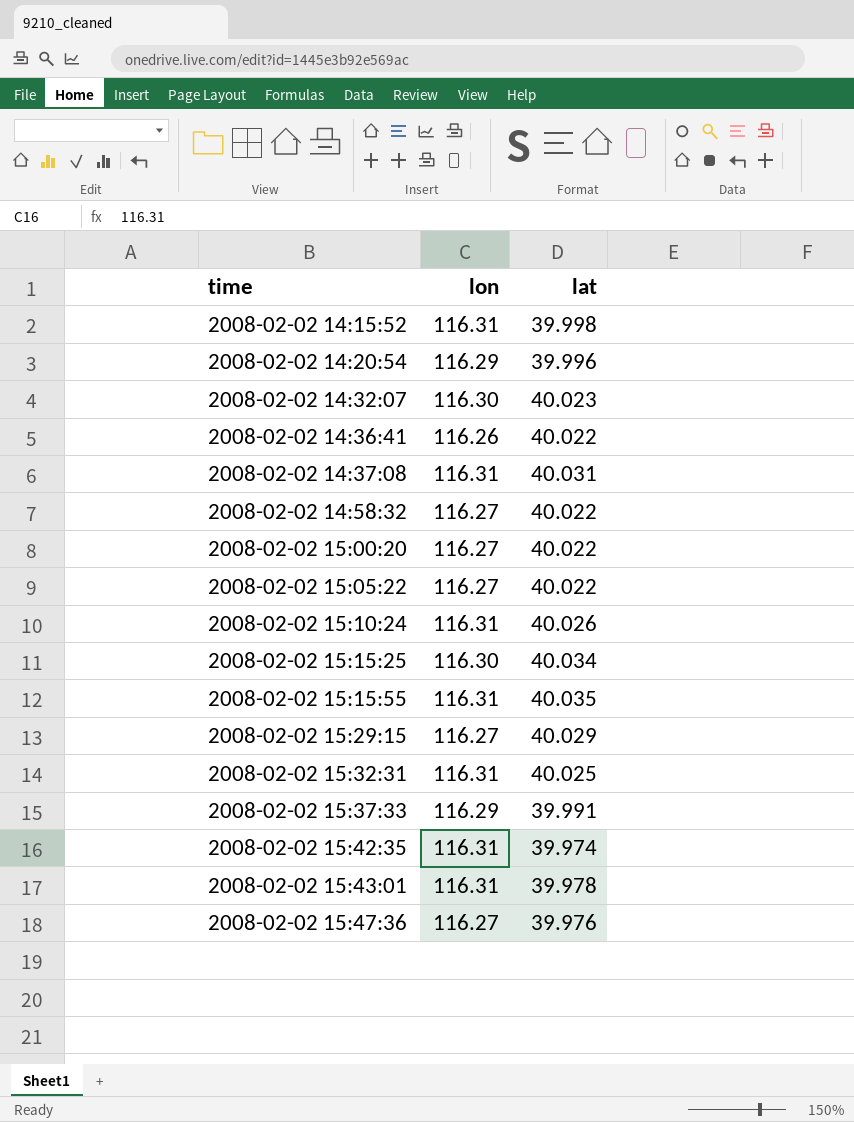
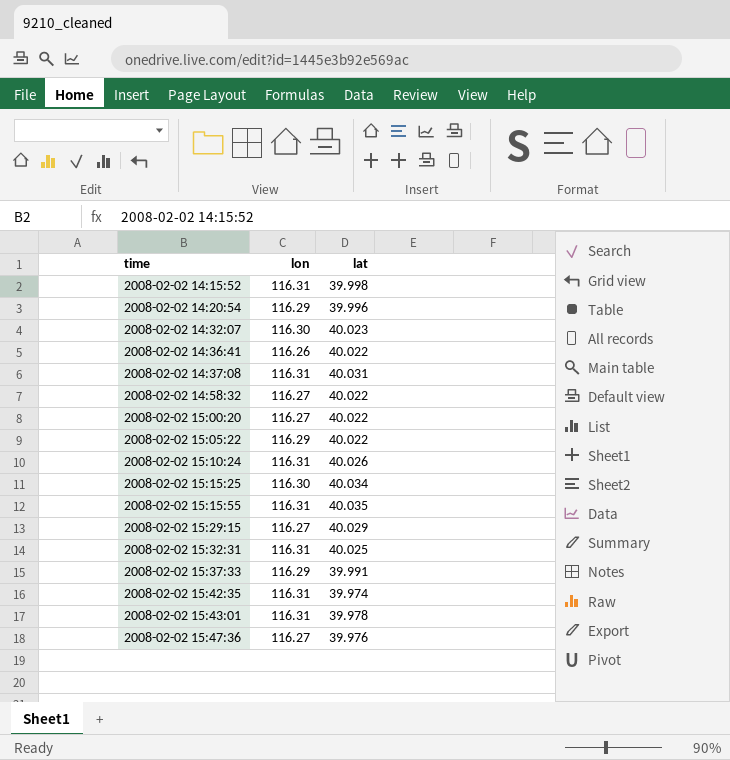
2008-02-02 15:05:22 | lon: 116.27 -> 116.29

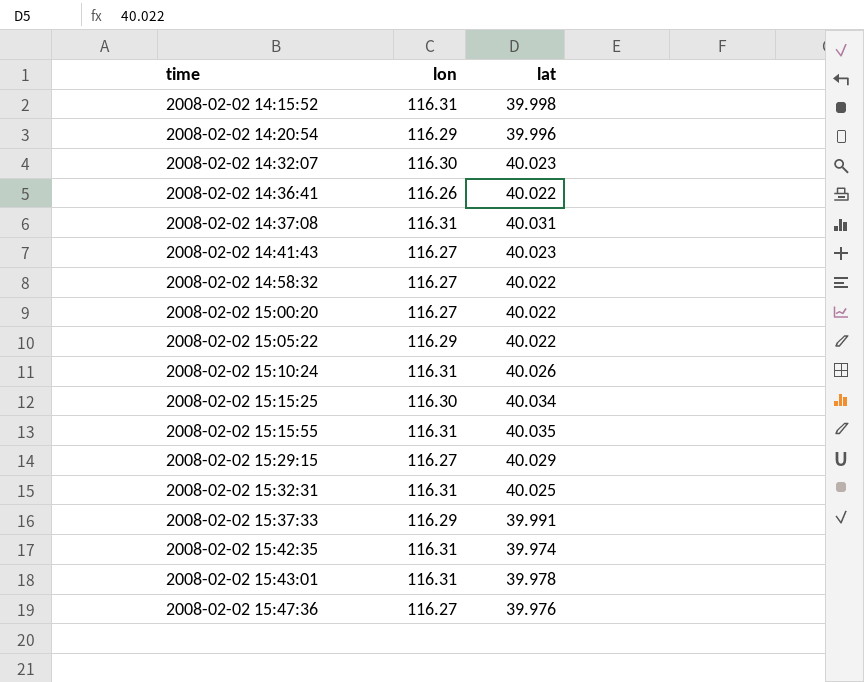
row 2008-02-02 14:41:43: none -> 116.27 | 40.023

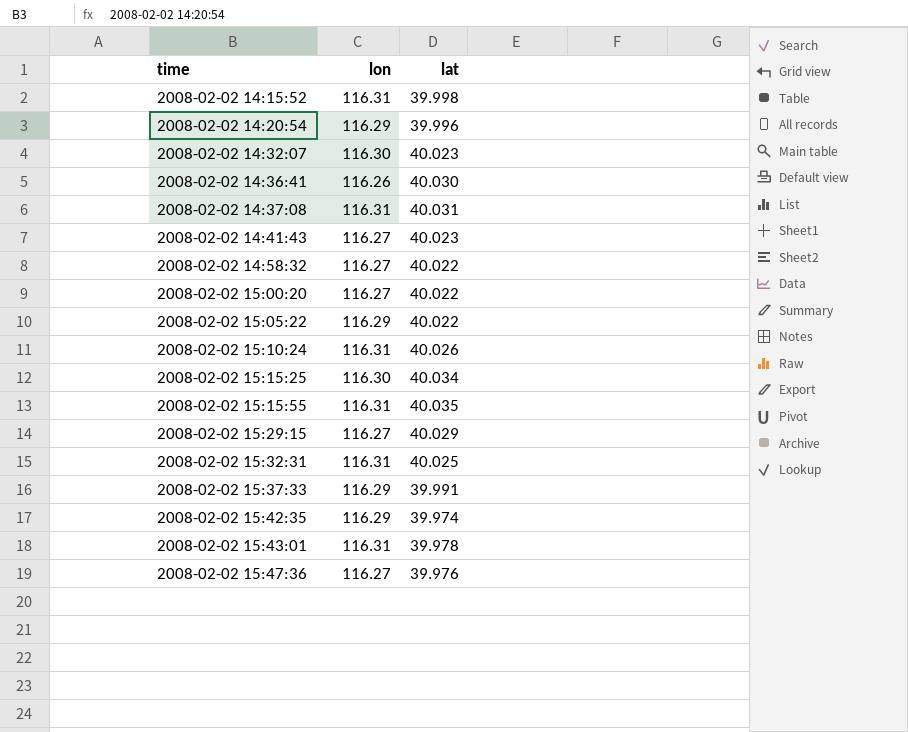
2008-02-02 14:36:41 | lat: 40.022 -> 40.030
2008-02-02 15:42:35 | lon: 116.31 -> 116.29

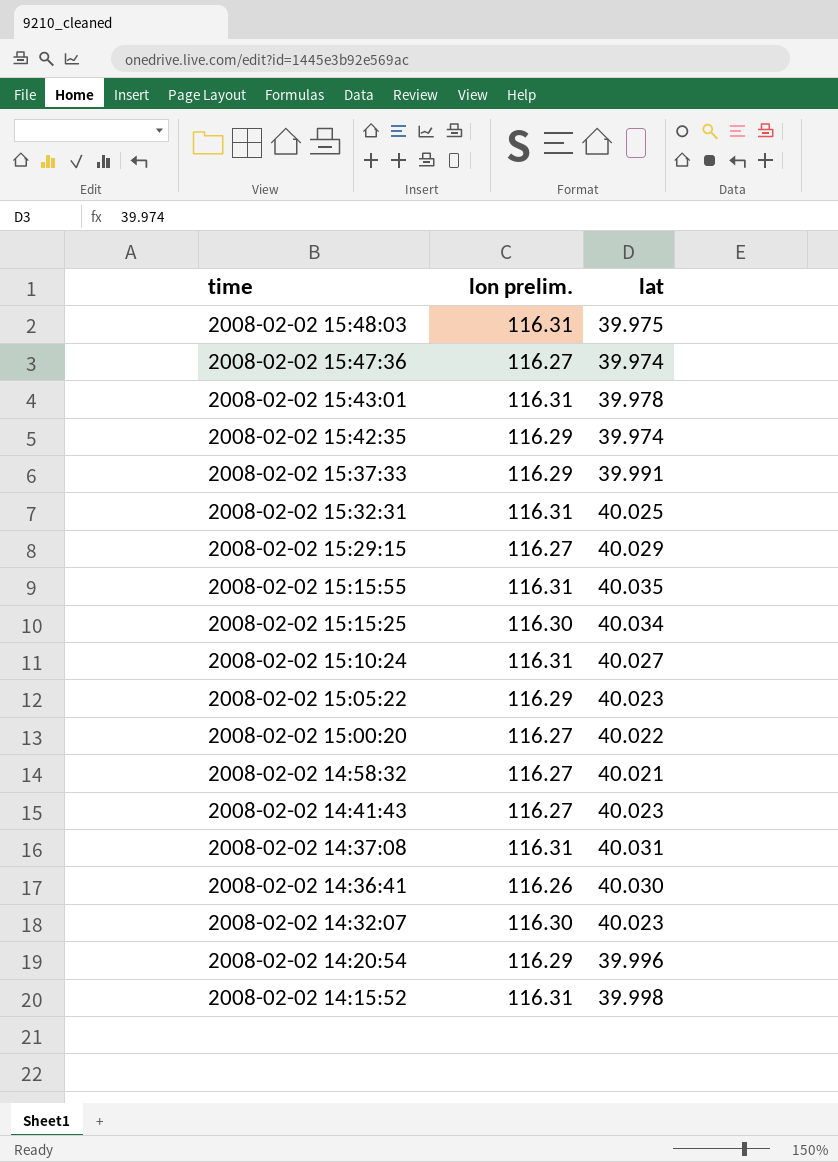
row order: time ascending -> time descending
column name: lon -> lon prelim.
row 2008-02-02 15:48:03: none -> 116.31 | 39.975
2008-02-02 15:47:36 | lat: 39.976 -> 39.974
2008-02-02 15:10:24 | lat: 40.026 -> 40.027
2008-02-02 15:05:22 | lat: 40.022 -> 40.023
2008-02-02 14:58:32 | lat: 40.022 -> 40.021

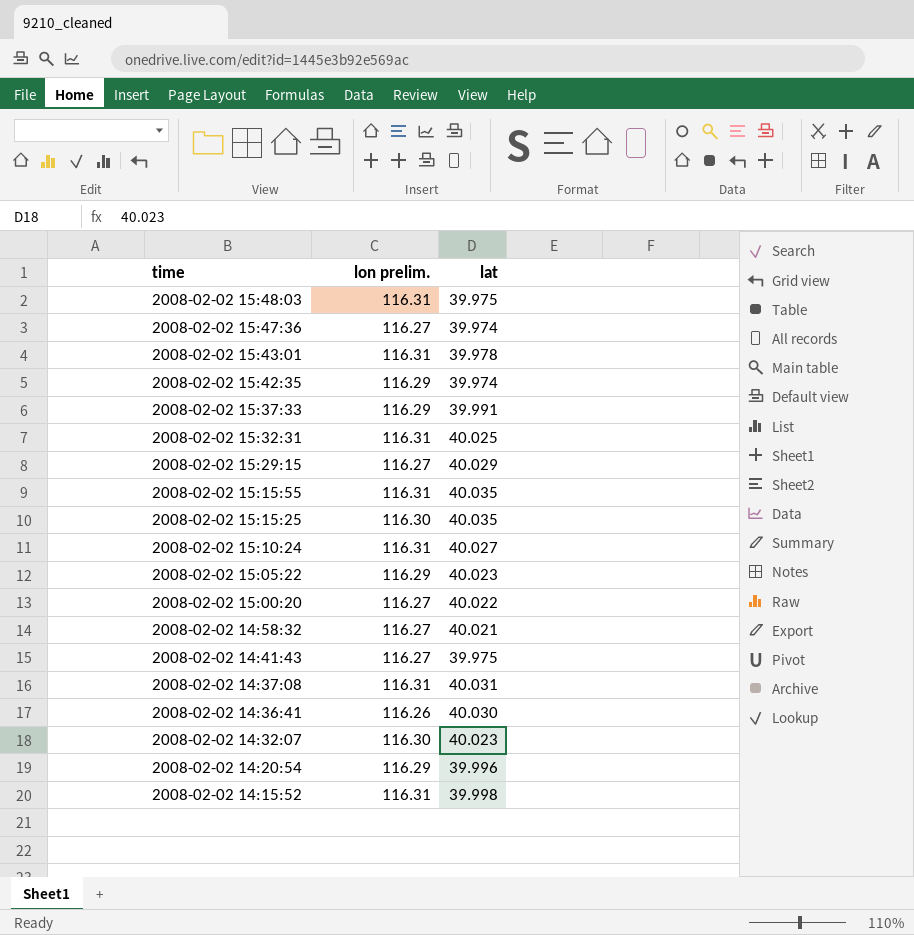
2008-02-02 15:15:25 | lat: 40.034 -> 40.035
2008-02-02 14:41:43 | lat: 40.023 -> 39.975

